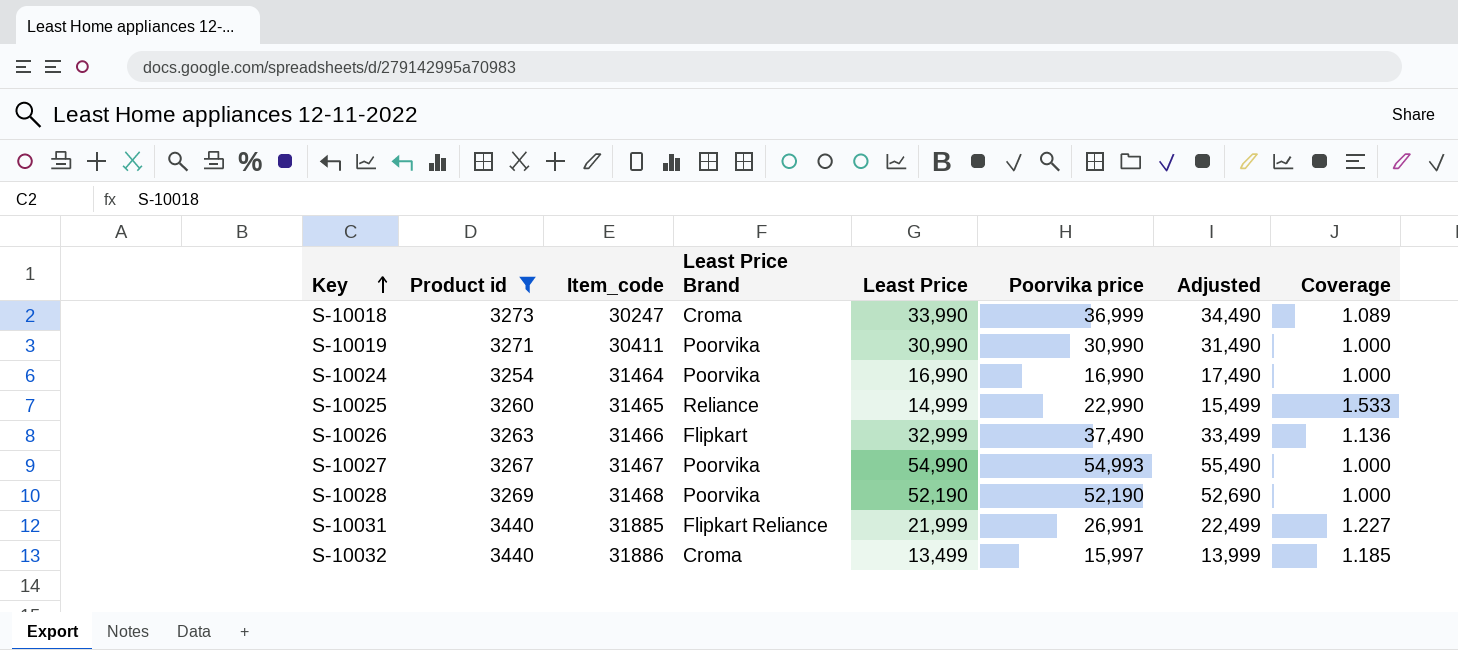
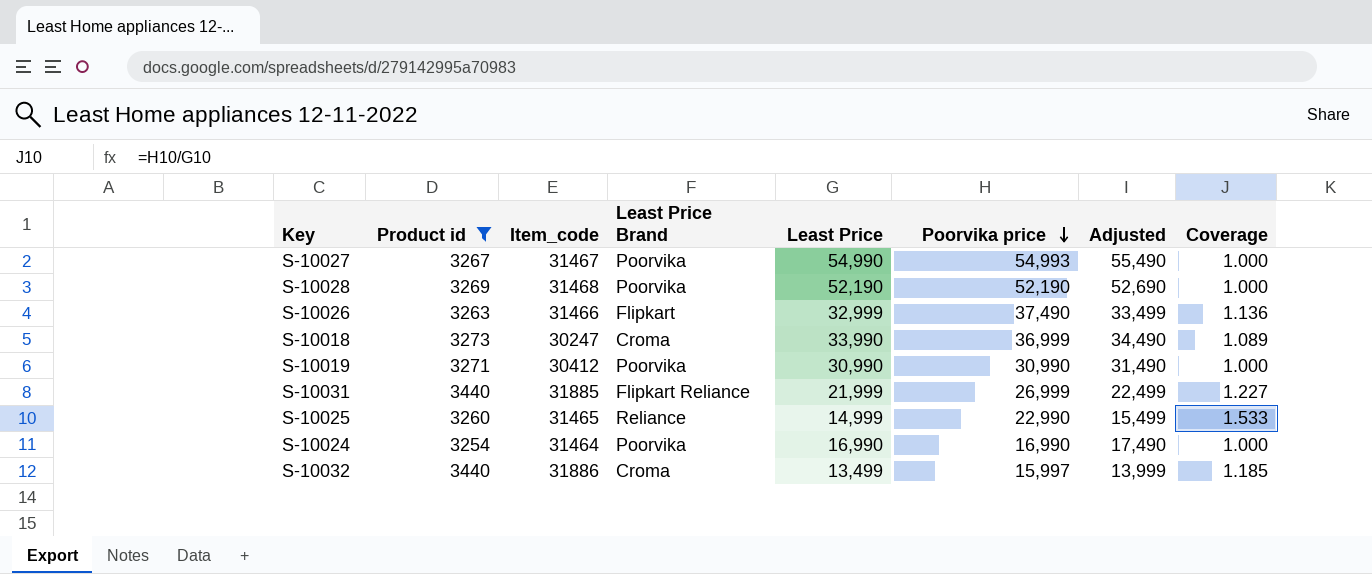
row order: Key ascending -> Poorvika price descending
S-10019 | Item_code: 30411 -> 30412
S-10031 | Poorvika price: 26,991 -> 26,999

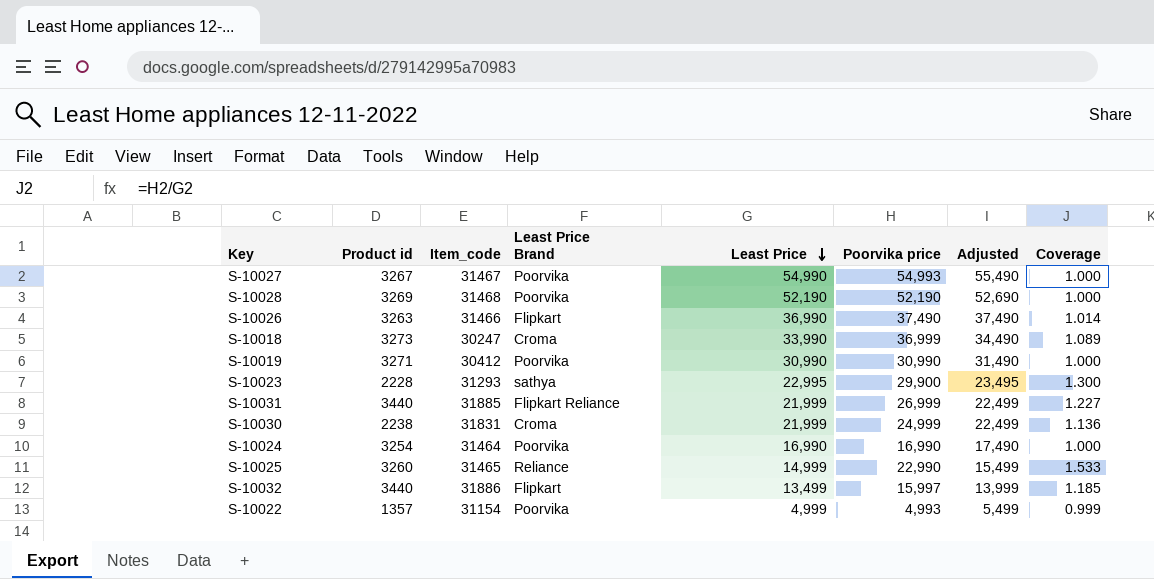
filter: Product id >= 3254 -> none
row order: Poorvika price descending -> Least Price descending
S-10026 | Least Price: 32,999 -> 36,990
S-10026 | Adjusted: 33,499 -> 37,490
S-10026 | Coverage: 1.136 -> 1.014
S-10032 | Least Price Brand: Croma -> Flipkart

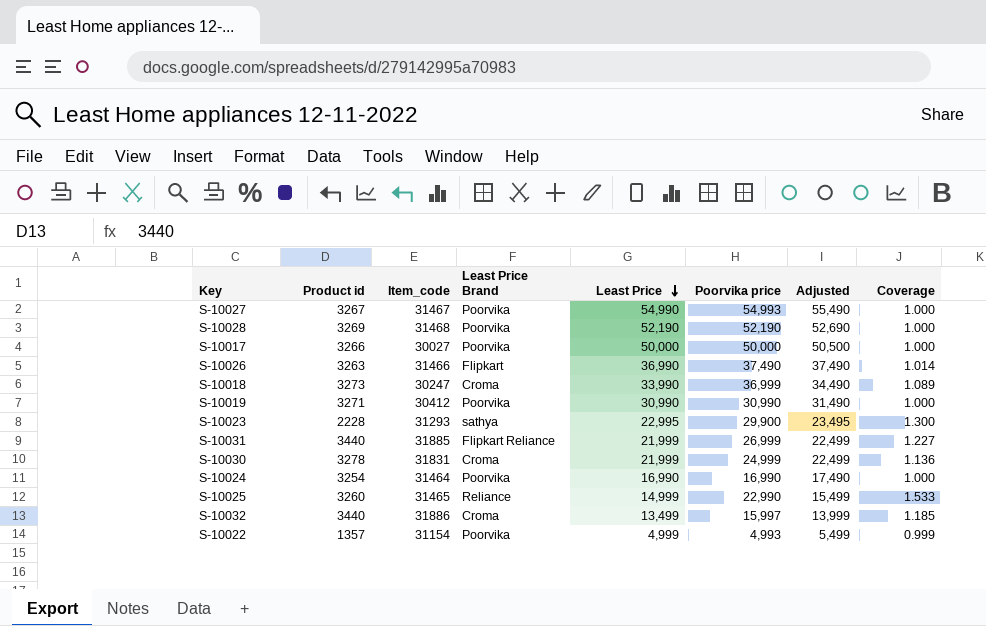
row S-10017: none -> 3266 | 30027 | Poorvika | 50,000 | 50,000 | 50,500 | 1.000
S-10030 | Product id: 2238 -> 3278
S-10032 | Least Price Brand: Flipkart -> Croma

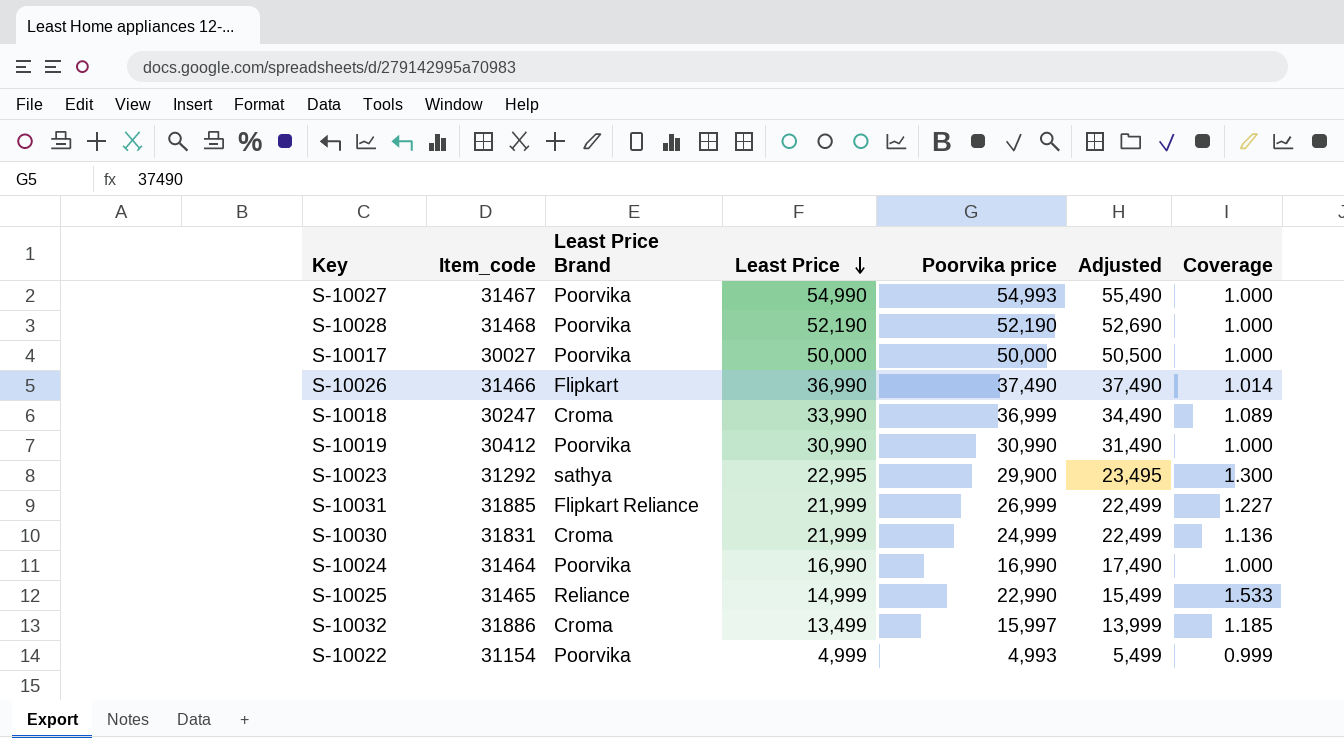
column Product id | position: 2 -> none
S-10023 | Item_code: 31293 -> 31292

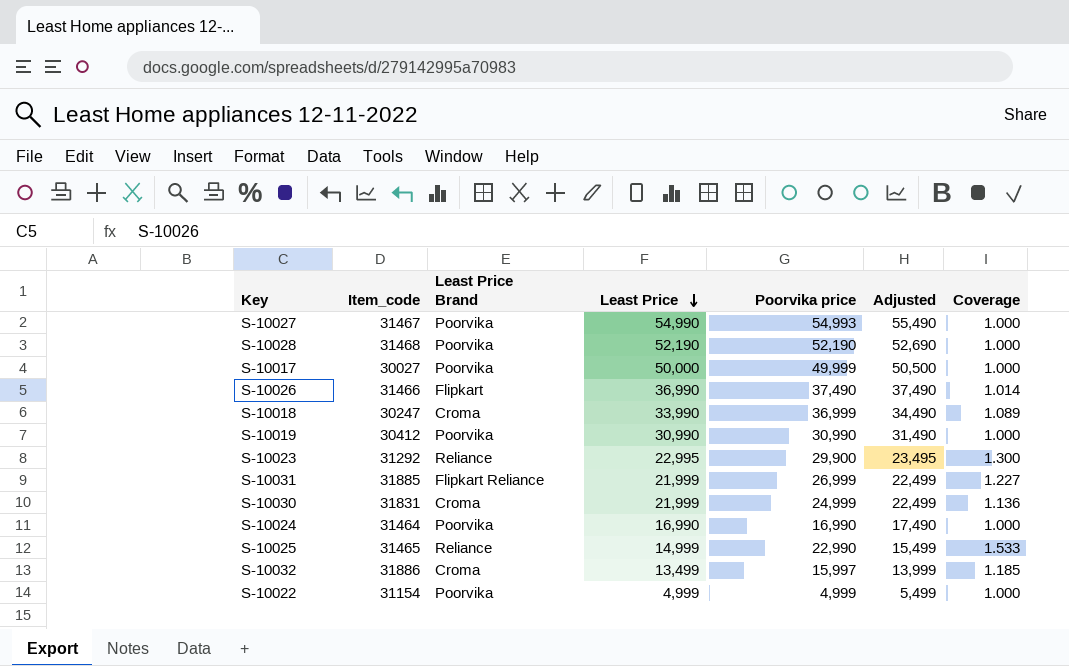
S-10017 | Poorvika price: 50,000 -> 49,999
S-10023 | Least Price Brand: sathya -> Reliance
S-10022 | Poorvika price: 4,993 -> 4,999
S-10022 | Coverage: 0.999 -> 1.000

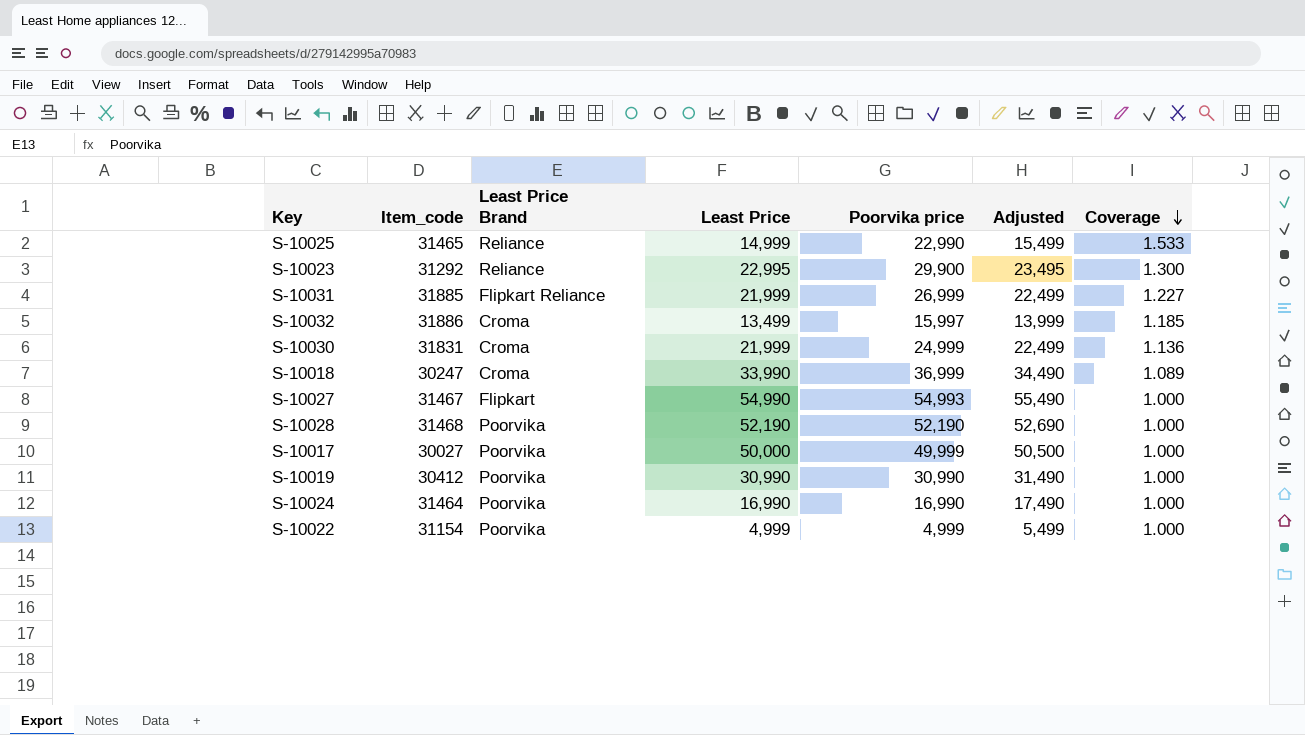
row order: Least Price descending -> Coverage descending
row S-10026: 31466 | Flipkart | 36,990 | 37,490 | 37,490 | 1.014 -> none
S-10027 | Least Price Brand: Poorvika -> Flipkart

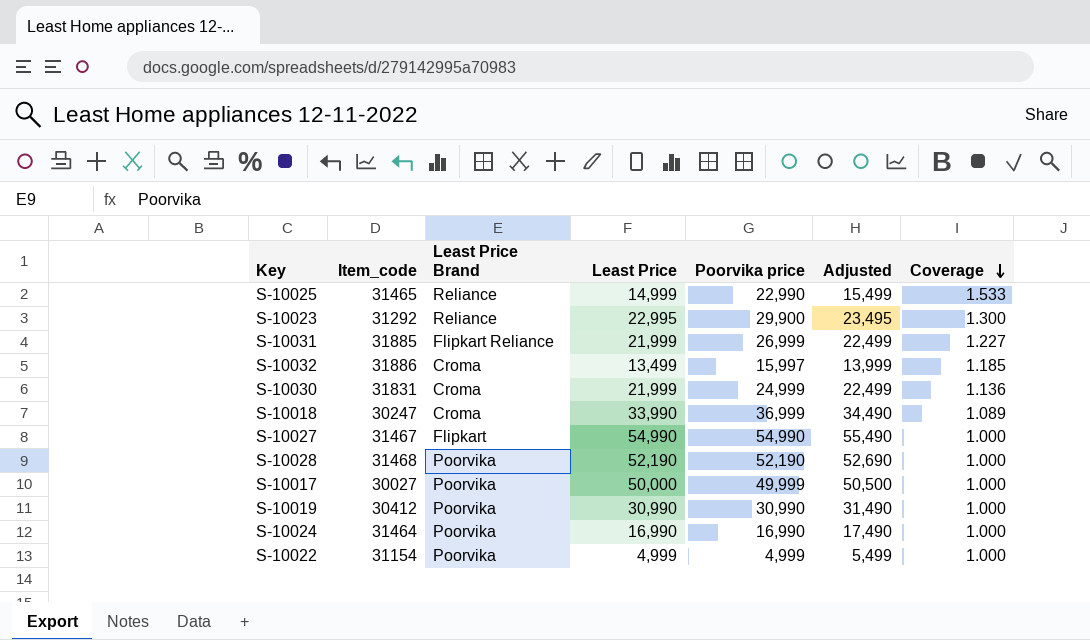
S-10027 | Poorvika price: 54,993 -> 54,990

